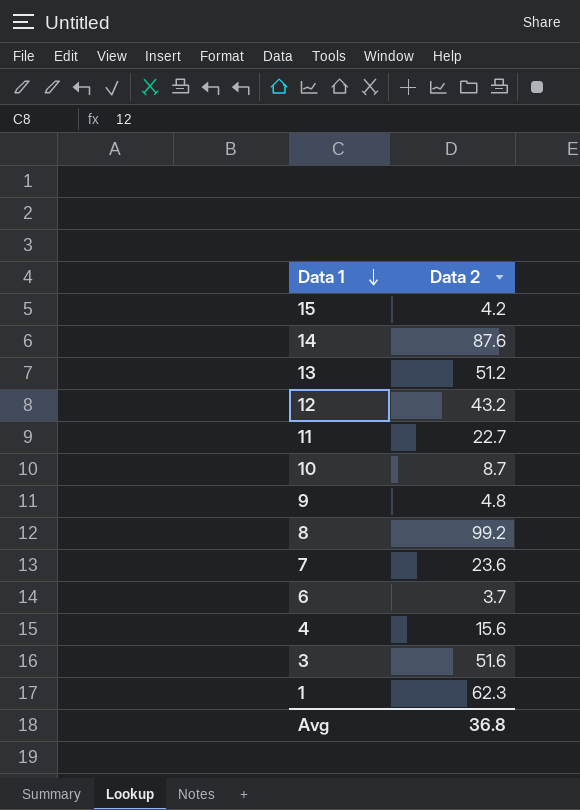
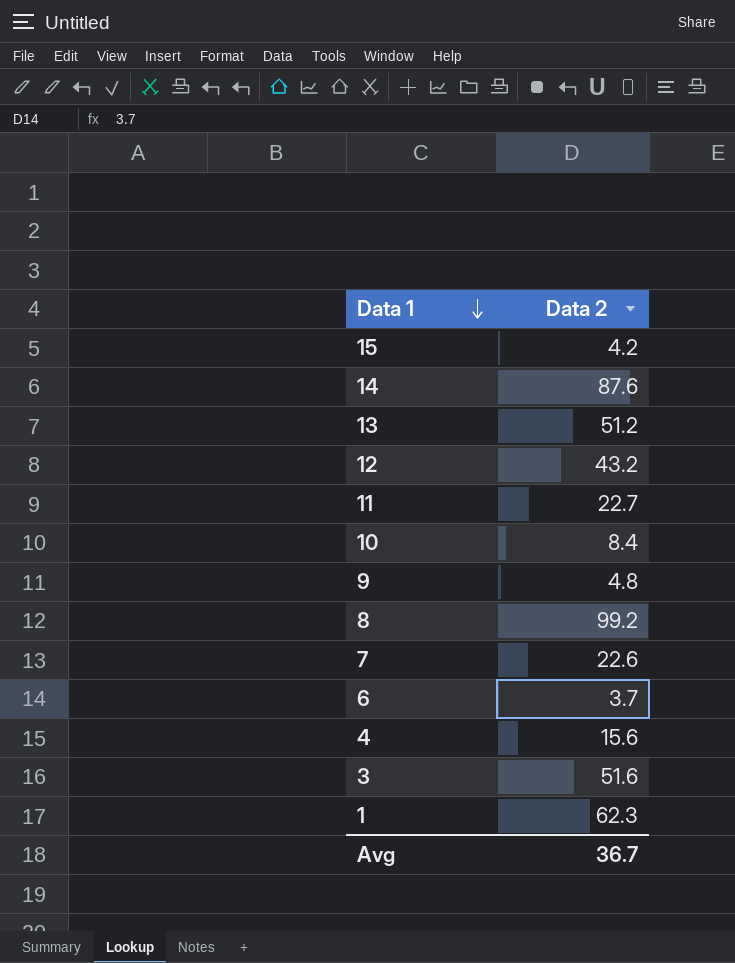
10 | Data 2: 8.7 -> 8.4
7 | Data 2: 23.6 -> 22.6
Avg | Data 2: 36.8 -> 36.7

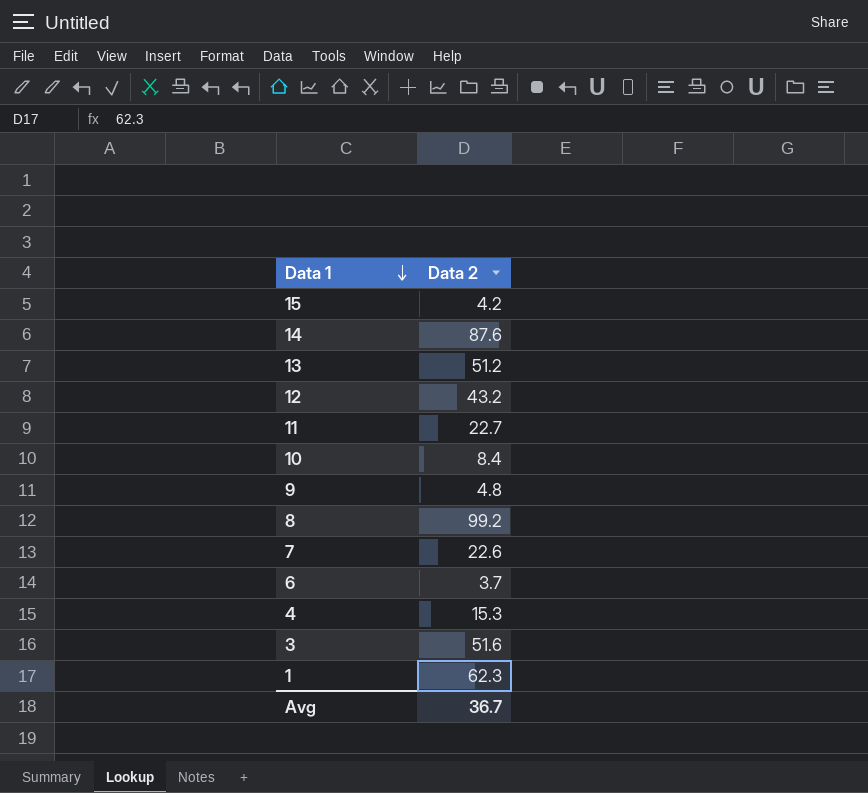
4 | Data 2: 15.6 -> 15.3

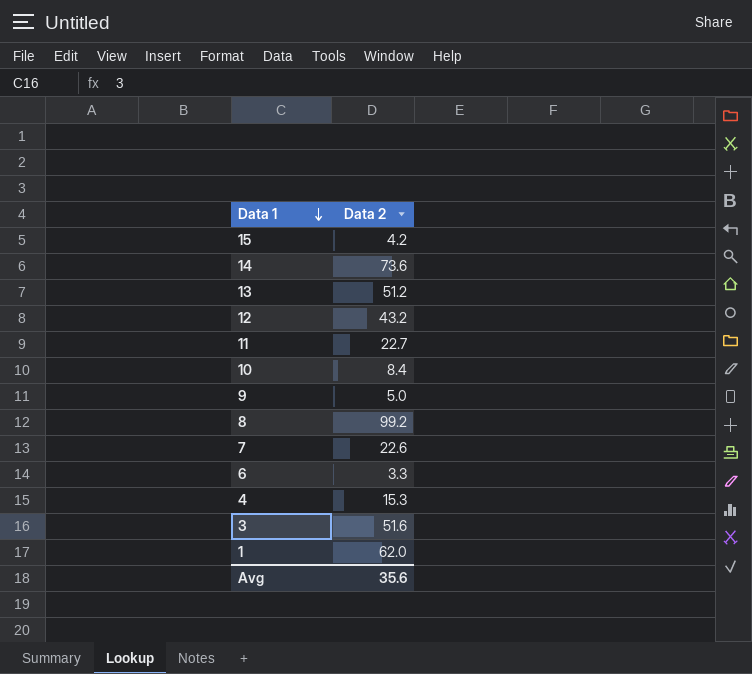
14 | Data 2: 87.6 -> 73.6
9 | Data 2: 4.8 -> 5.0
6 | Data 2: 3.7 -> 3.3
1 | Data 2: 62.3 -> 62.0
Avg | Data 2: 36.7 -> 35.6

